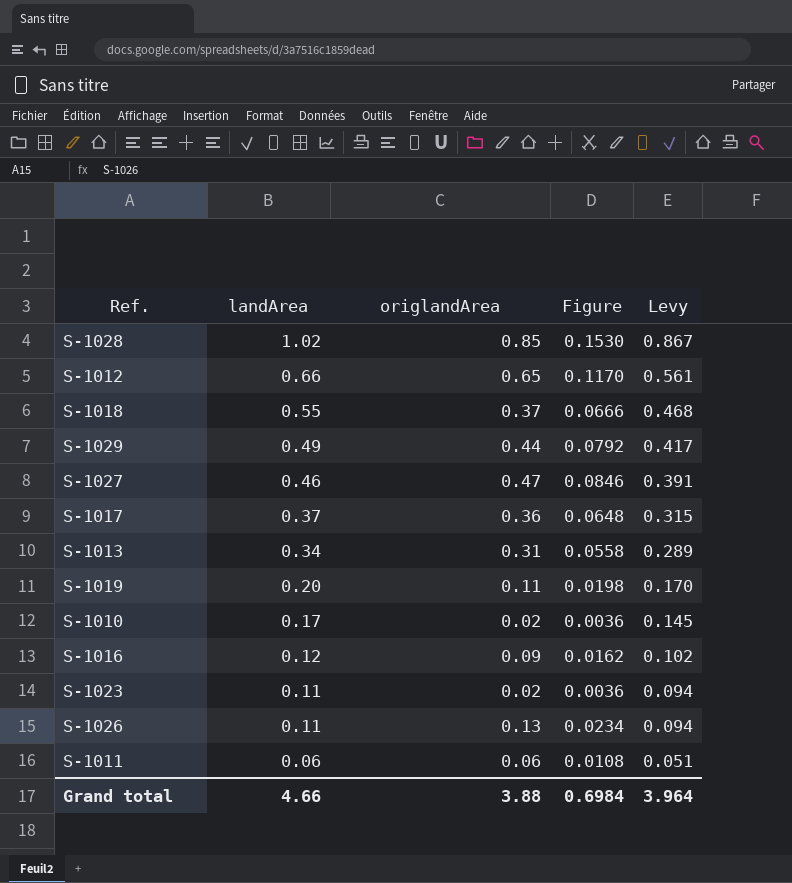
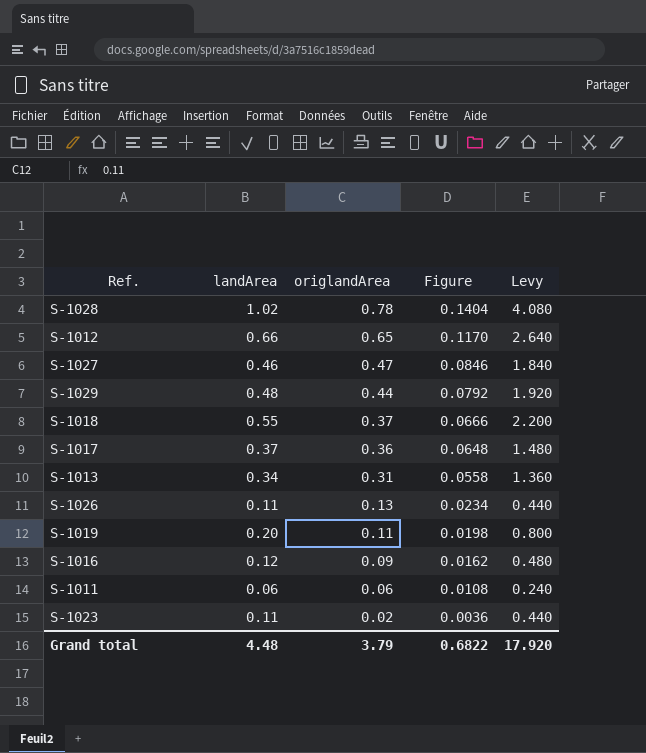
row order: landArea descending -> origlandArea descending
column Levy | formula: [landArea] * 0.85 -> [landArea] * 4
row S-1010: 0.17 | 0.02 | 0.0036 | 0.145 -> none
S-1028 | origlandArea: 0.85 -> 0.78
S-1028 | Figure: 0.1530 -> 0.1404
S-1029 | landArea: 0.49 -> 0.48
Grand total | landArea: 4.66 -> 4.48
Grand total | origlandArea: 3.88 -> 3.79
Grand total | Figure: 0.6984 -> 0.6822
Grand total | Levy: 3.964 -> 17.920

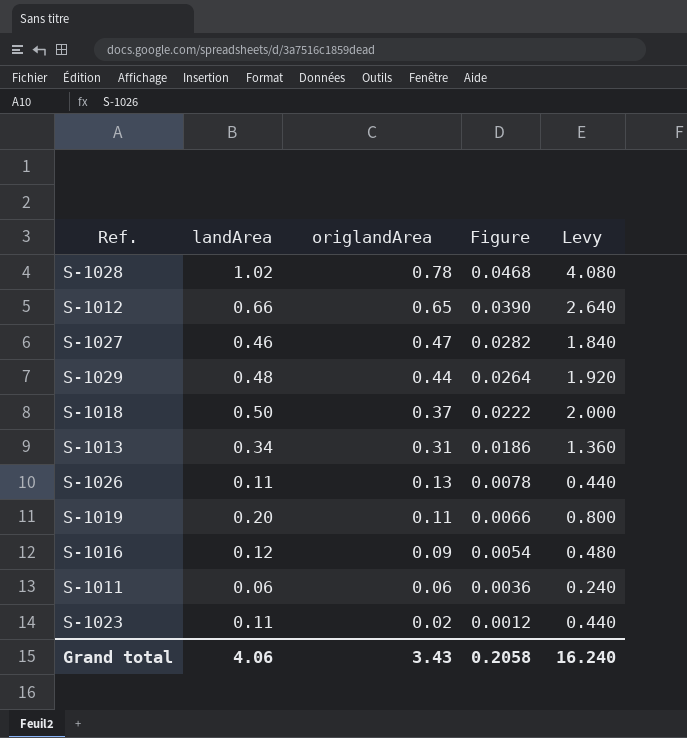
column Figure | formula: [origlandArea] * 0.18 -> [origlandArea] * 0.06
row S-1017: 0.37 | 0.36 | 0.0648 | 1.480 -> none
S-1018 | landArea: 0.55 -> 0.50
S-1018 | Levy: 2.200 -> 2.000
Grand total | landArea: 4.48 -> 4.06
Grand total | origlandArea: 3.79 -> 3.43
Grand total | Figure: 0.6822 -> 0.2058
Grand total | Levy: 17.920 -> 16.240

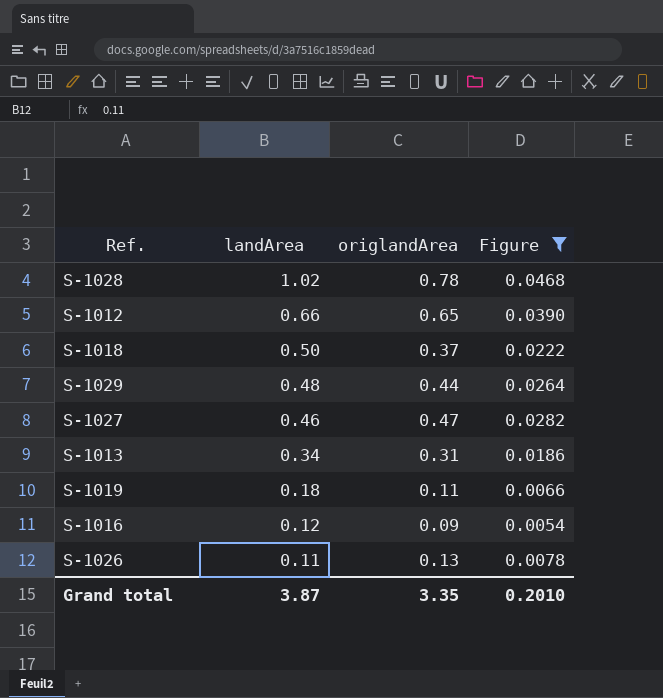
filter: none -> Figure >= 0.0054
row order: origlandArea descending -> landArea descending
column Levy | formula: [landArea] * 4 -> none
S-1019 | landArea: 0.20 -> 0.18
Grand total | landArea: 4.06 -> 3.87
Grand total | origlandArea: 3.43 -> 3.35
Grand total | Figure: 0.2058 -> 0.2010

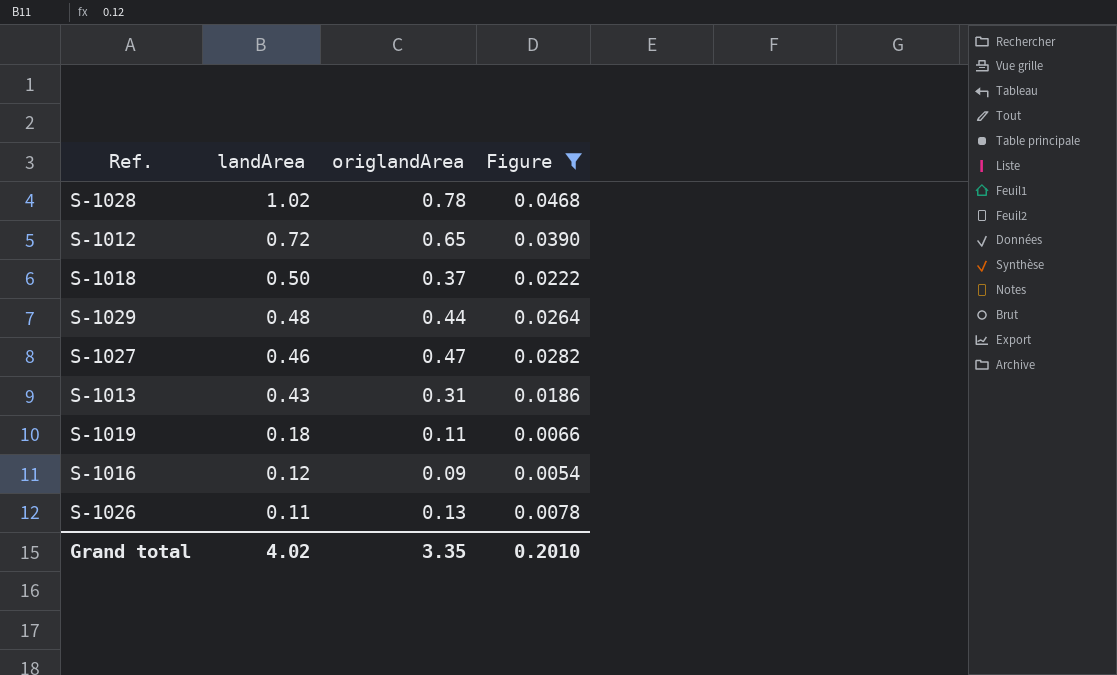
S-1012 | landArea: 0.66 -> 0.72
S-1013 | landArea: 0.34 -> 0.43
Grand total | landArea: 3.87 -> 4.02

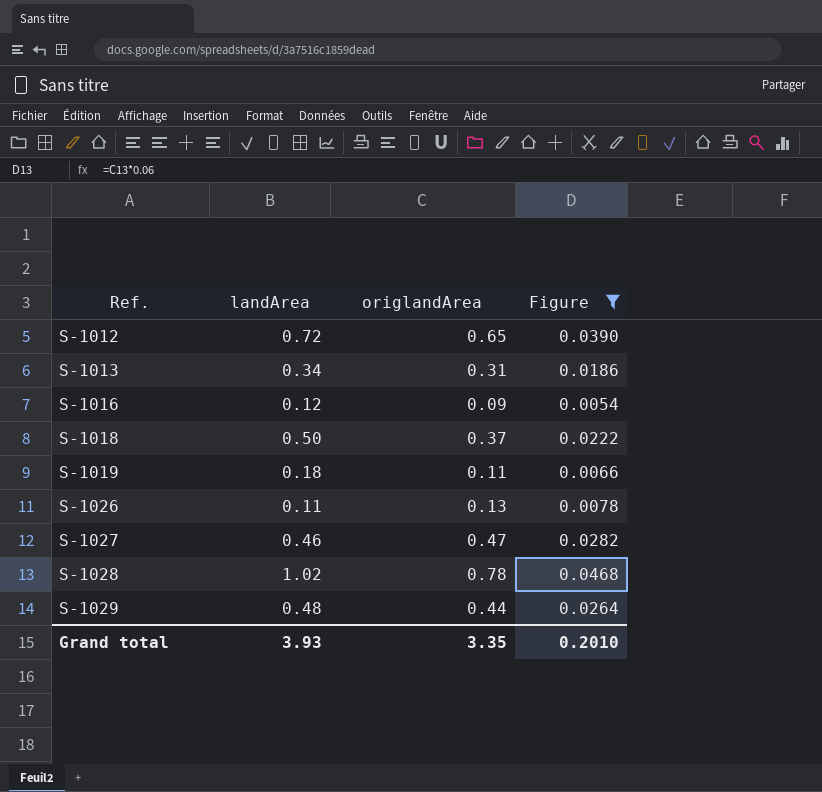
row order: landArea descending -> Ref. ascending
S-1013 | landArea: 0.43 -> 0.34
Grand total | landArea: 4.02 -> 3.93

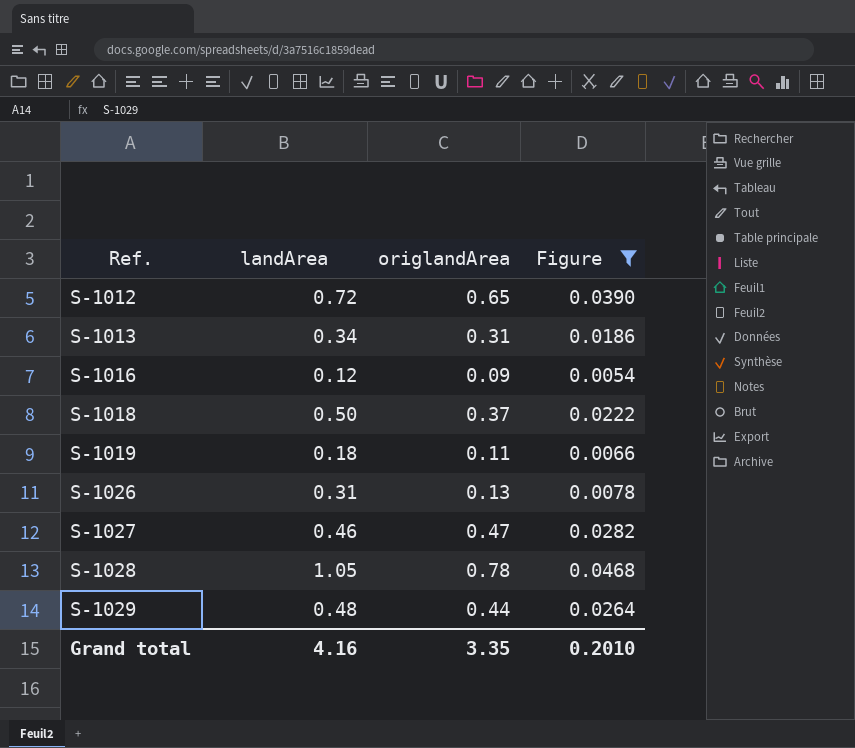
S-1026 | landArea: 0.11 -> 0.31
S-1028 | landArea: 1.02 -> 1.05
Grand total | landArea: 3.93 -> 4.16

